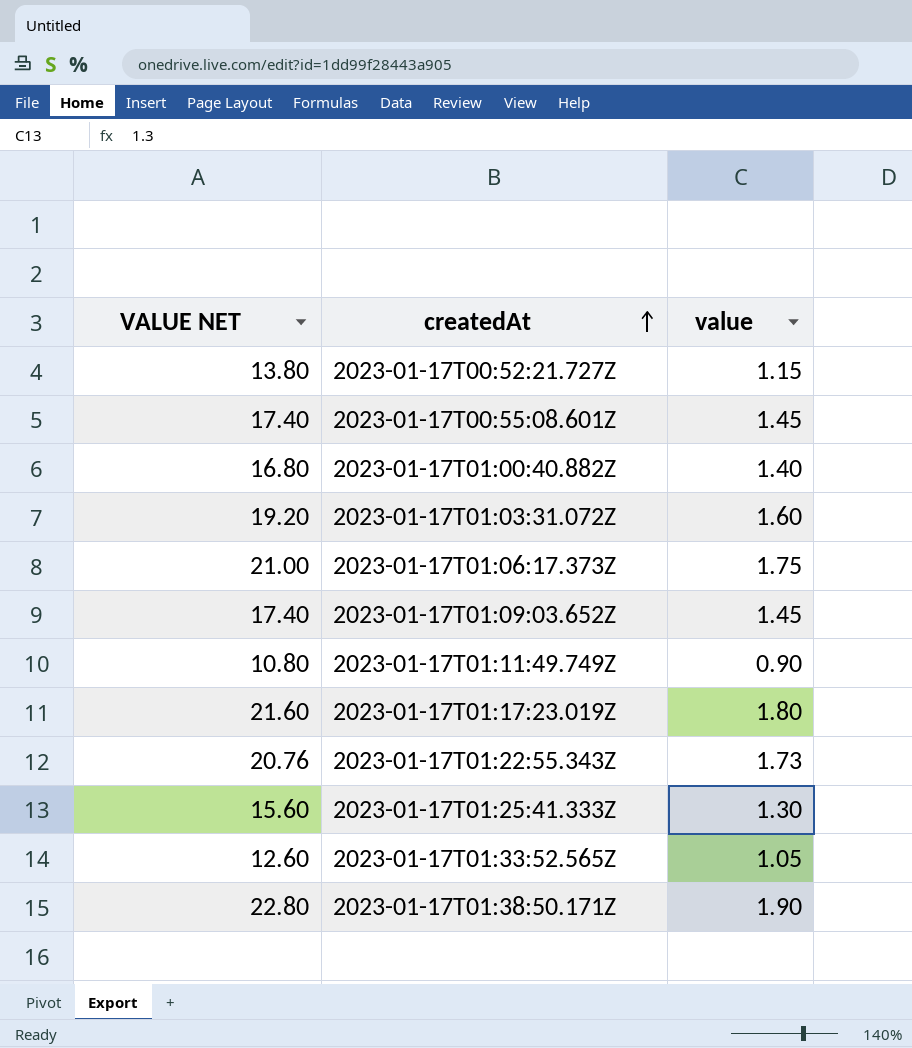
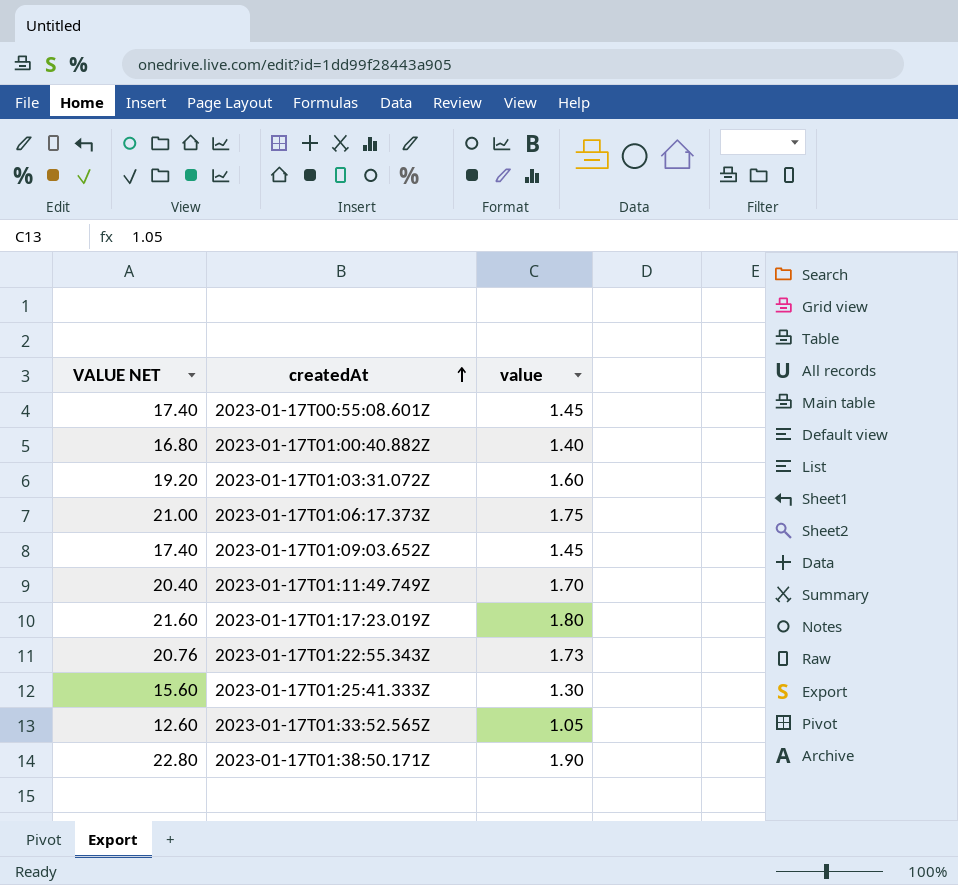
row 2023-01-17T00:52:21.727Z: 13.80 | 1.15 -> none
2023-01-17T01:11:49.749Z | VALUE NET: 10.80 -> 20.40
2023-01-17T01:11:49.749Z | value: 0.90 -> 1.70

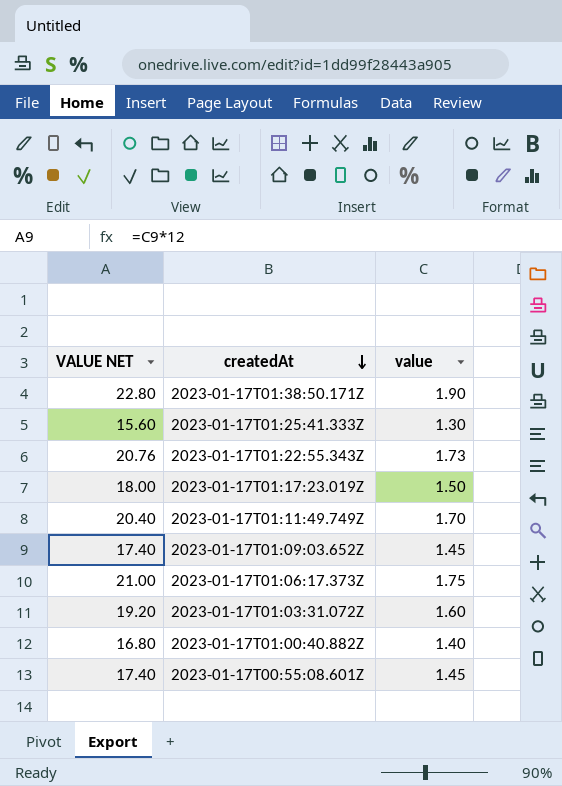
row order: createdAt ascending -> createdAt descending
row 2023-01-17T01:33:52.565Z: 12.60 | 1.05 -> none
2023-01-17T01:17:23.019Z | VALUE NET: 21.60 -> 18.00
2023-01-17T01:17:23.019Z | value: 1.80 -> 1.50

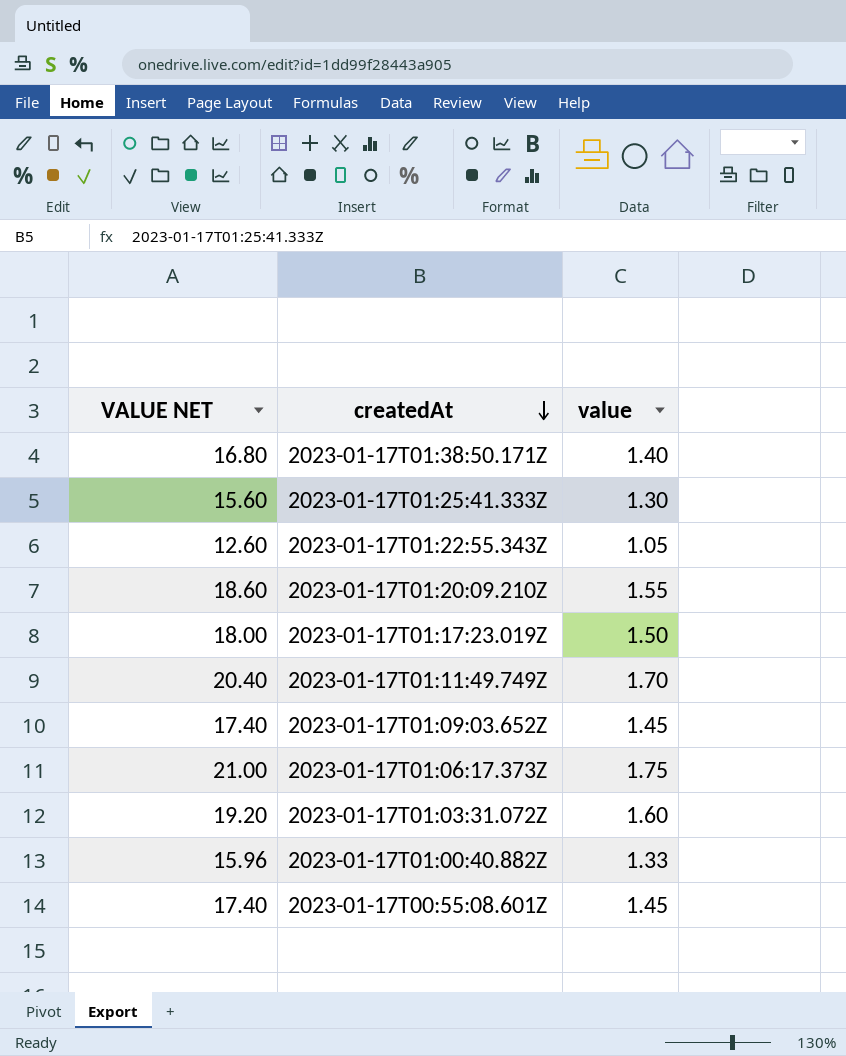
2023-01-17T01:38:50.171Z | VALUE NET: 22.80 -> 16.80
2023-01-17T01:38:50.171Z | value: 1.90 -> 1.40
2023-01-17T01:22:55.343Z | VALUE NET: 20.76 -> 12.60
2023-01-17T01:22:55.343Z | value: 1.73 -> 1.05
row 2023-01-17T01:20:09.210Z: none -> 18.60 | 1.55
2023-01-17T01:00:40.882Z | VALUE NET: 16.80 -> 15.96
2023-01-17T01:00:40.882Z | value: 1.40 -> 1.33

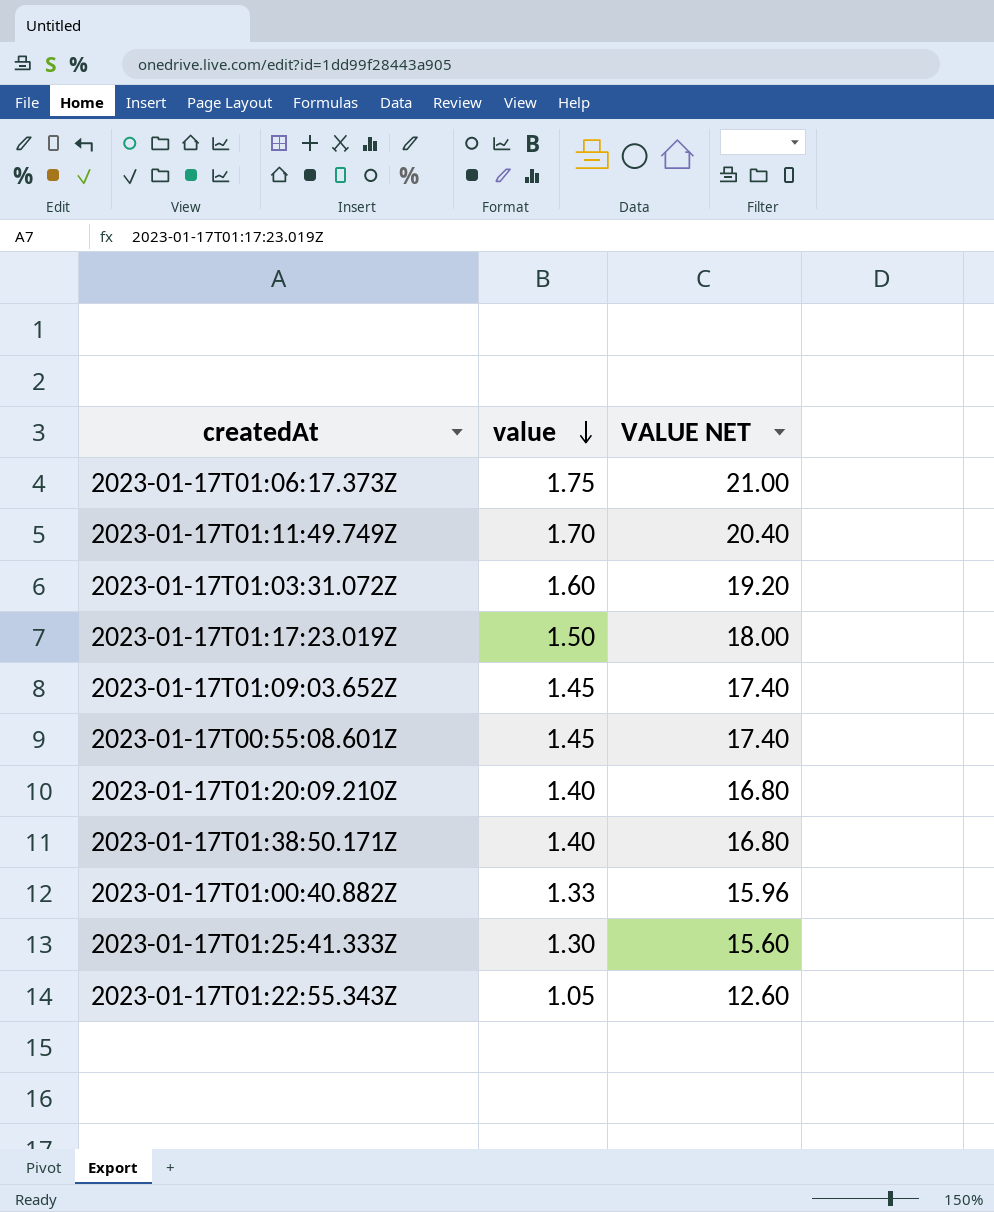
row order: createdAt descending -> value descending
column VALUE NET | position: 1 -> 3
2023-01-17T01:20:09.210Z | value: 1.55 -> 1.40
2023-01-17T01:20:09.210Z | VALUE NET: 18.60 -> 16.80

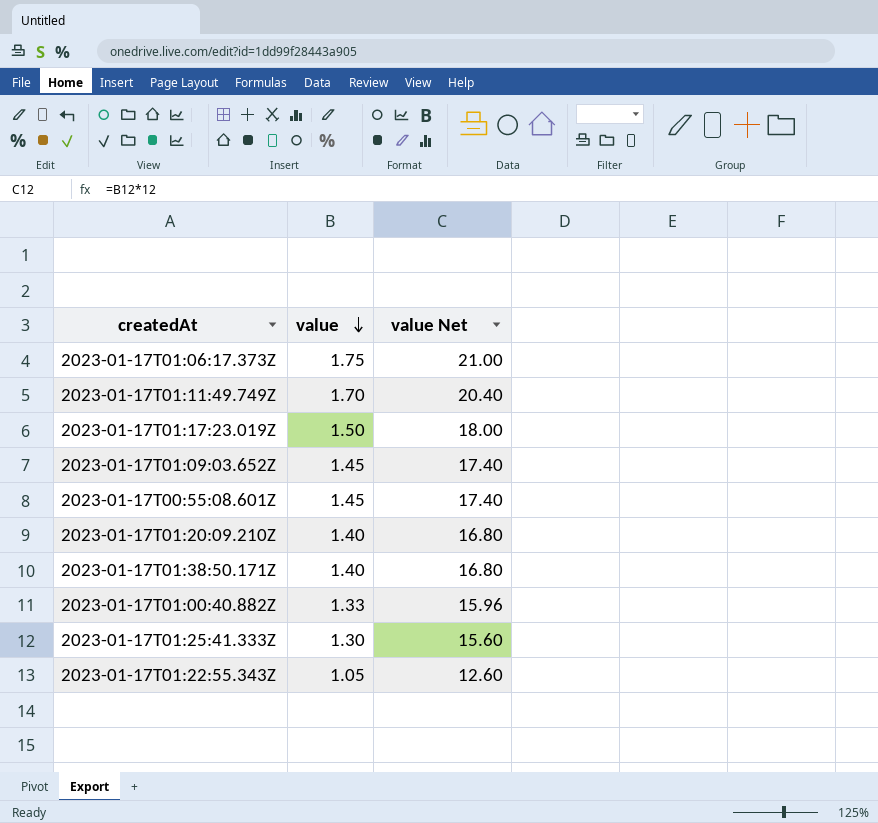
column name: VALUE NET -> value Net
row 2023-01-17T01:03:31.072Z: 1.60 | 19.20 -> none

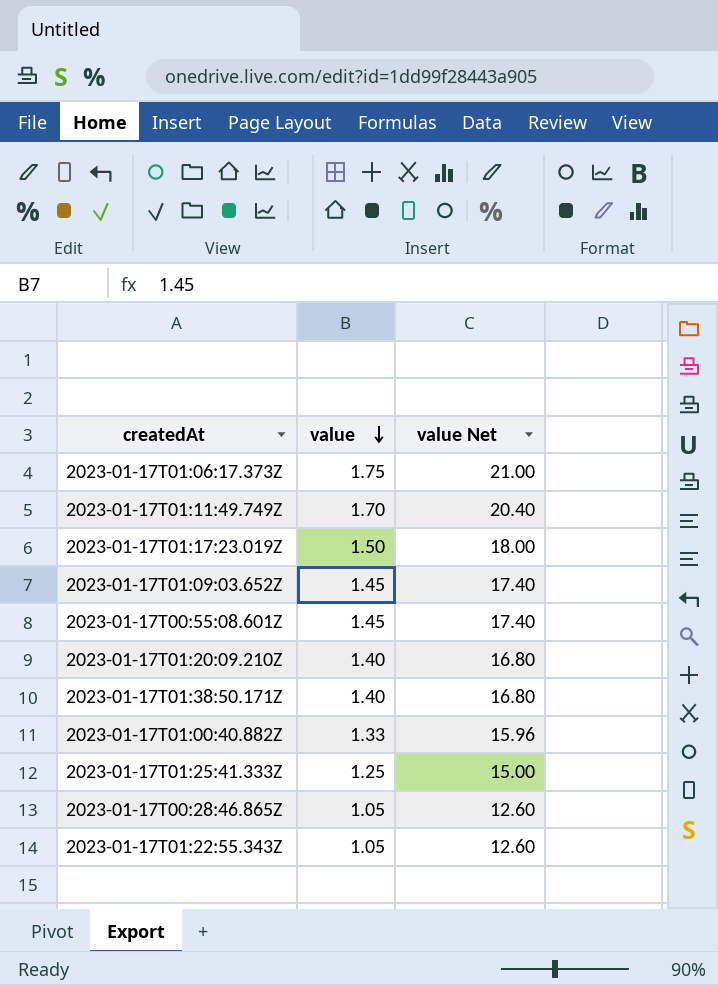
2023-01-17T01:25:41.333Z | value: 1.30 -> 1.25
2023-01-17T01:25:41.333Z | value Net: 15.60 -> 15.00
row 2023-01-17T00:28:46.865Z: none -> 1.05 | 12.60

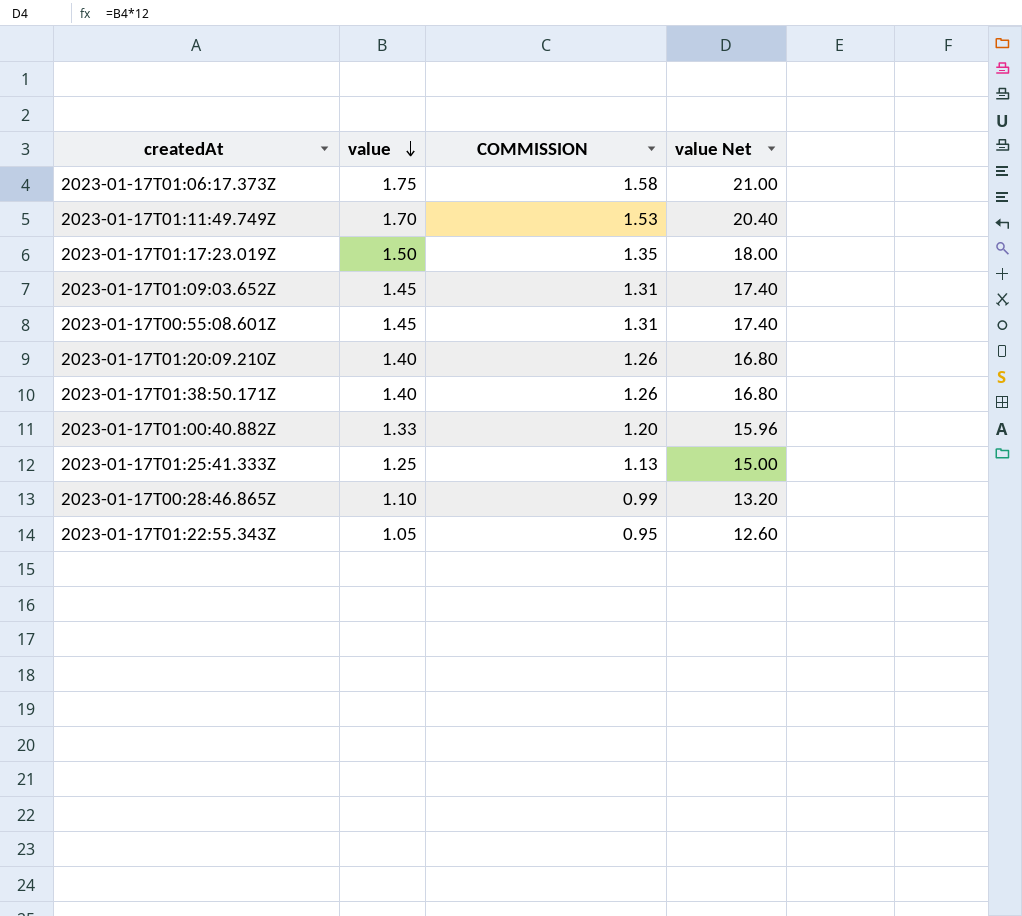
column COMMISSION | formula: none -> [value] * 0.9
2023-01-17T00:28:46.865Z | value: 1.05 -> 1.10
2023-01-17T00:28:46.865Z | value Net: 12.60 -> 13.20

